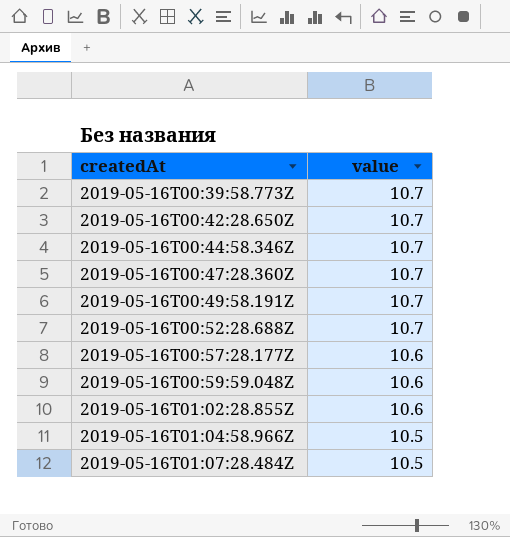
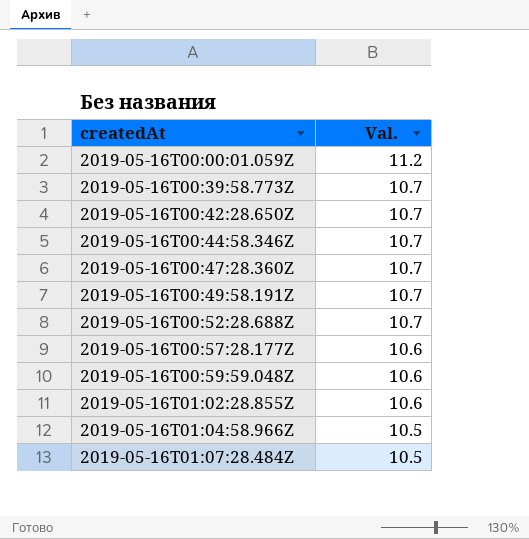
column name: value -> Val.
row 2019-05-16T00:00:01.059Z: none -> 11.2

